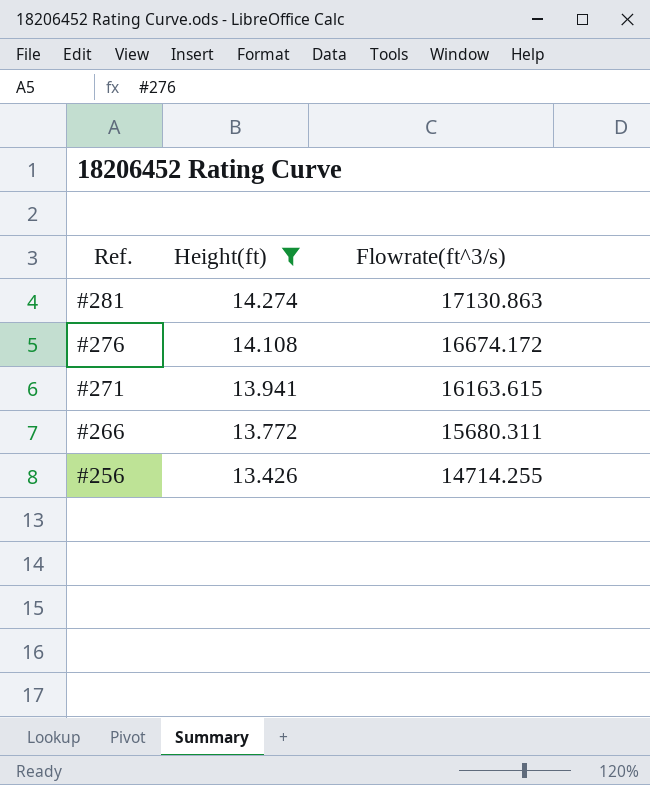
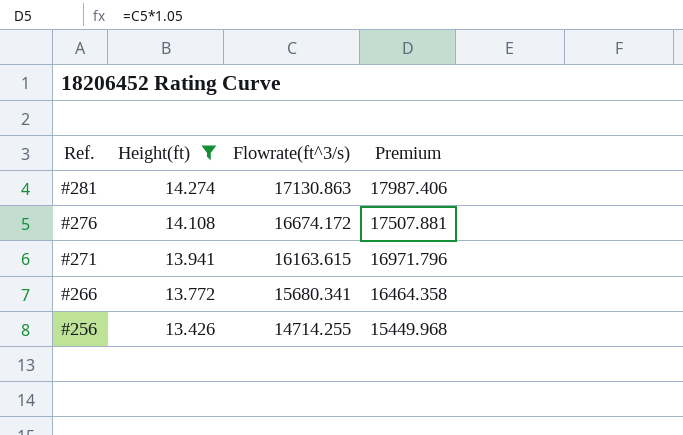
column Premium | formula: none -> [Flowrate(ft^3/s)] * 1.05
#266 | Flowrate(ft^3/s): 15680.311 -> 15680.341

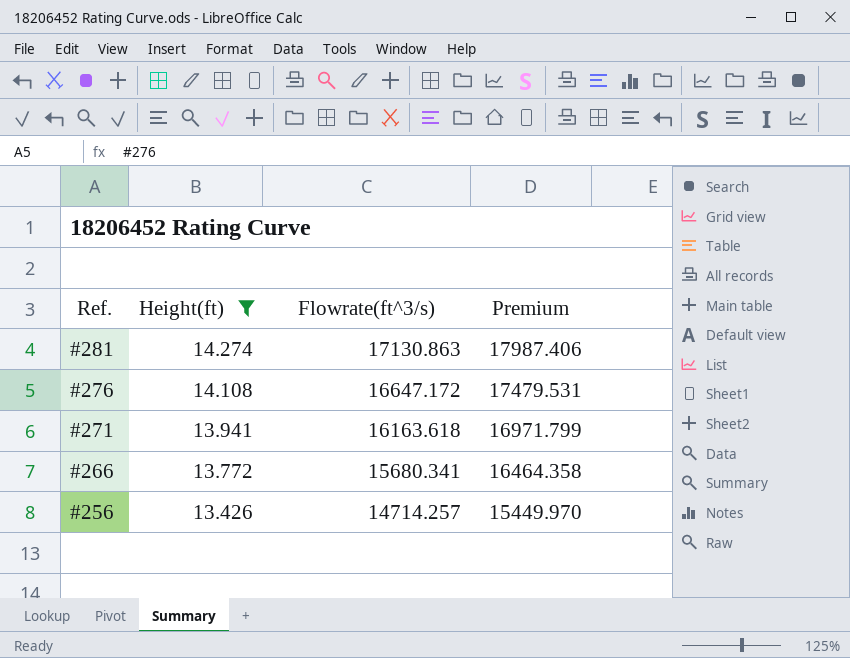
#276 | Flowrate(ft^3/s): 16674.172 -> 16647.172
#276 | Premium: 17507.881 -> 17479.531
#271 | Flowrate(ft^3/s): 16163.615 -> 16163.618
#271 | Premium: 16971.796 -> 16971.799
#256 | Flowrate(ft^3/s): 14714.255 -> 14714.257
#256 | Premium: 15449.968 -> 15449.970

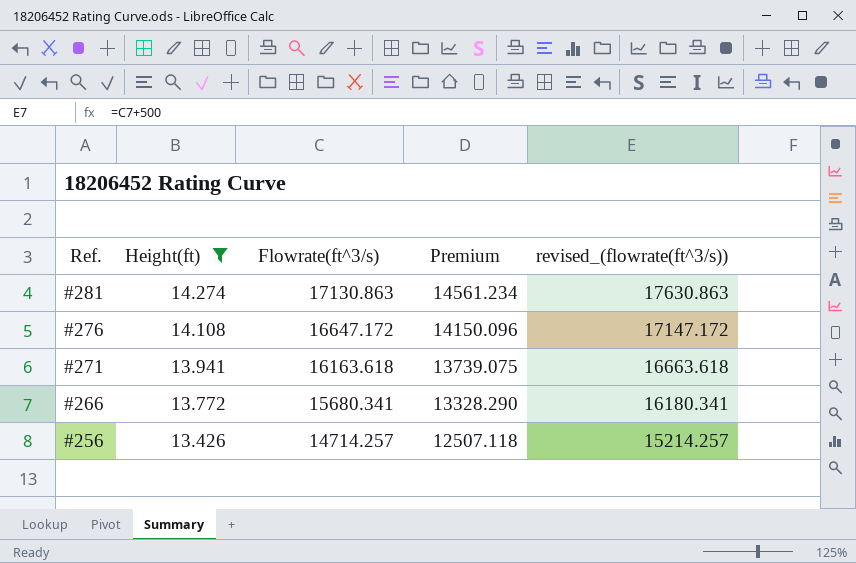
column Premium | formula: [Flowrate(ft^3/s)] * 1.05 -> [Flowrate(ft^3/s)] * 0.85
column revised_(flowrate(ft^3/s)) | formula: none -> [Flowrate(ft^3/s)] + 500

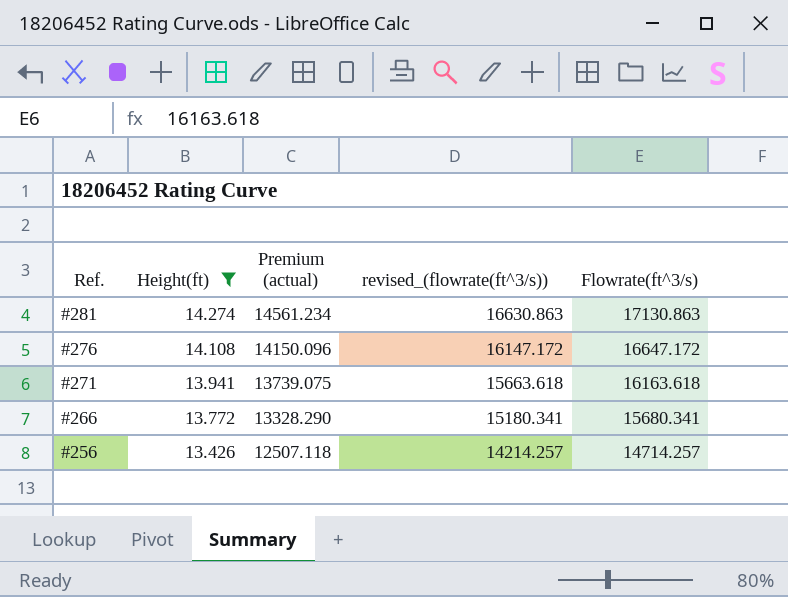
column name: Premium -> Premium (actual)
column revised_(flowrate(ft^3/s)) | formula: [Flowrate(ft^3/s)] + 500 -> [Flowrate(ft^3/s)] - 500
column Flowrate(ft^3/s) | position: 3 -> 5

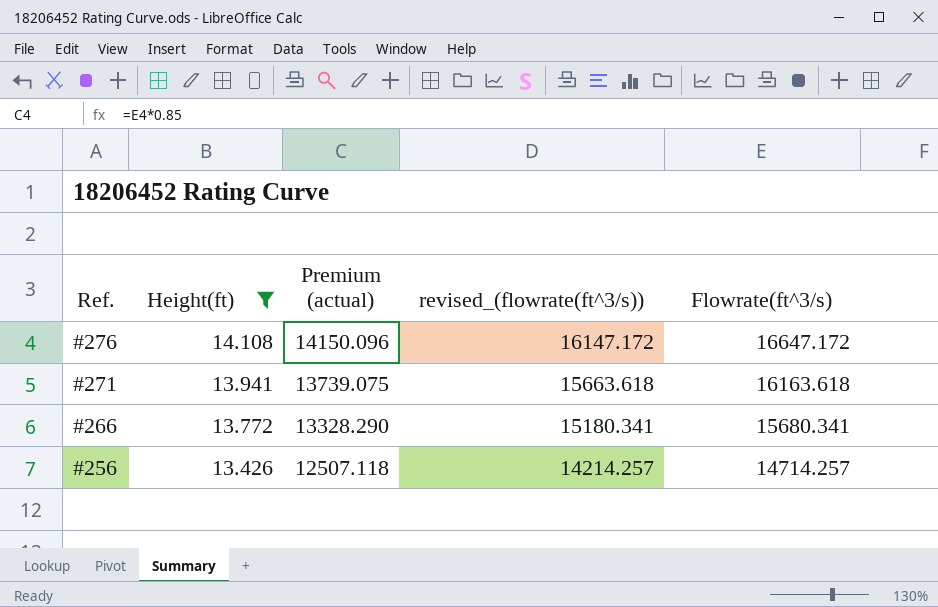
row #281: 14.274 | 14561.234 | 16630.863 | 17130.863 -> none

